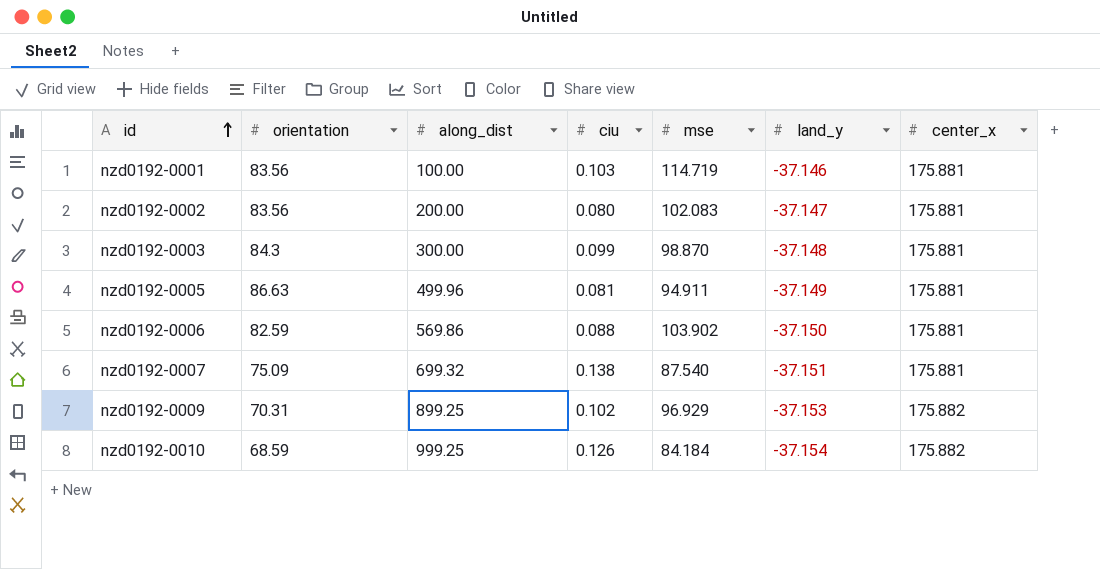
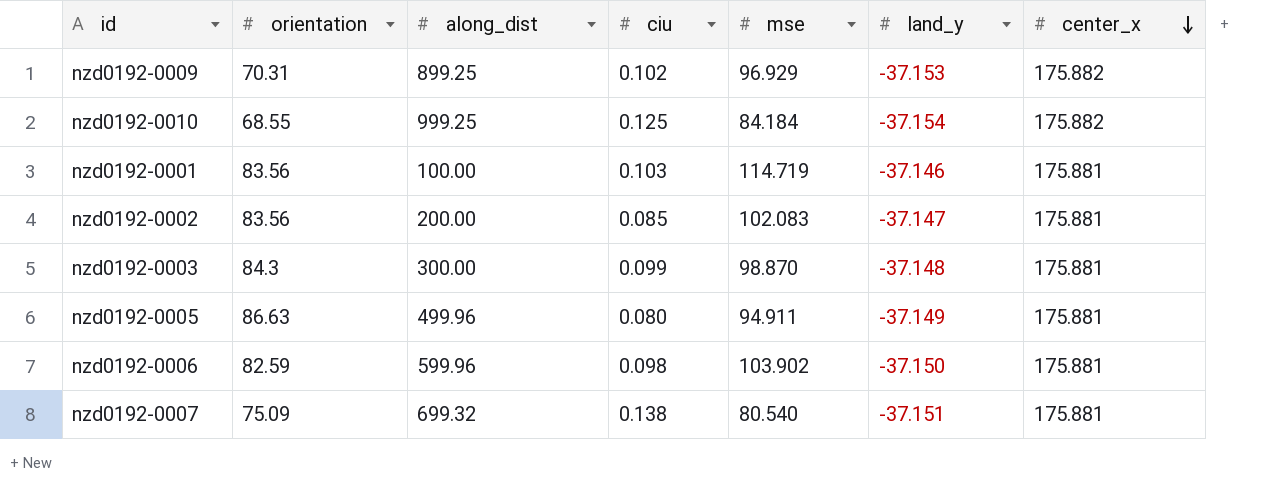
row order: id ascending -> center_x descending
nzd0192-0010 | orientation: 68.59 -> 68.55
nzd0192-0010 | ciu: 0.126 -> 0.125
nzd0192-0002 | ciu: 0.080 -> 0.085
nzd0192-0005 | ciu: 0.081 -> 0.080
nzd0192-0006 | along_dist: 569.86 -> 599.96
nzd0192-0006 | ciu: 0.088 -> 0.098
nzd0192-0007 | mse: 87.540 -> 80.540

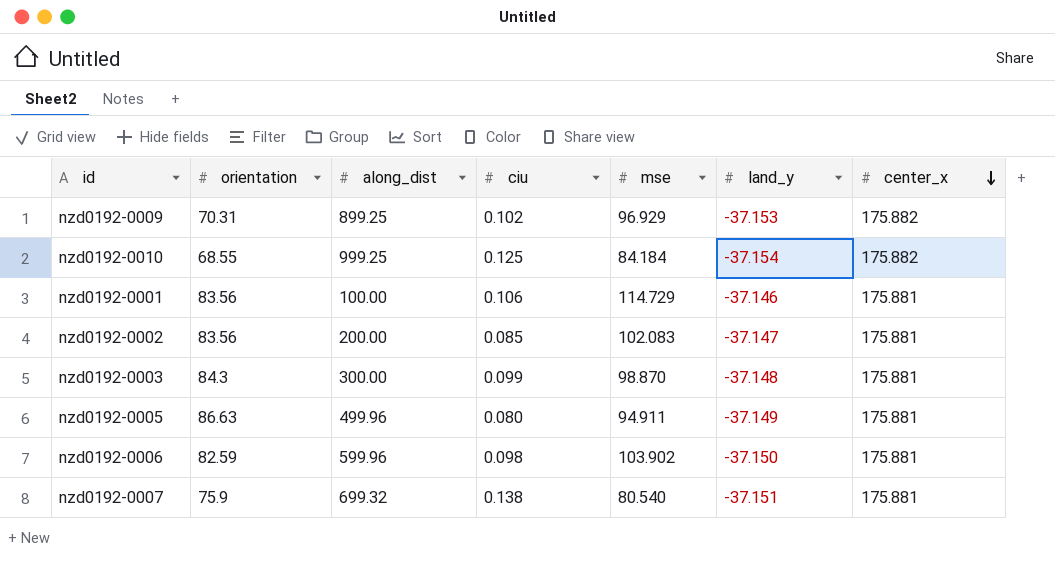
nzd0192-0001 | ciu: 0.103 -> 0.106
nzd0192-0001 | mse: 114.719 -> 114.729
nzd0192-0007 | orientation: 75.09 -> 75.9

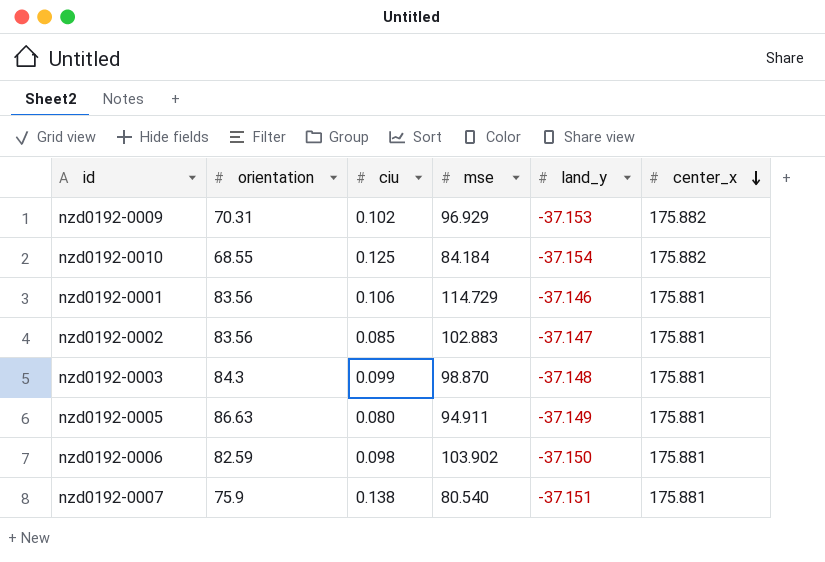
column along_dist | position: 3 -> none
nzd0192-0002 | mse: 102.083 -> 102.883

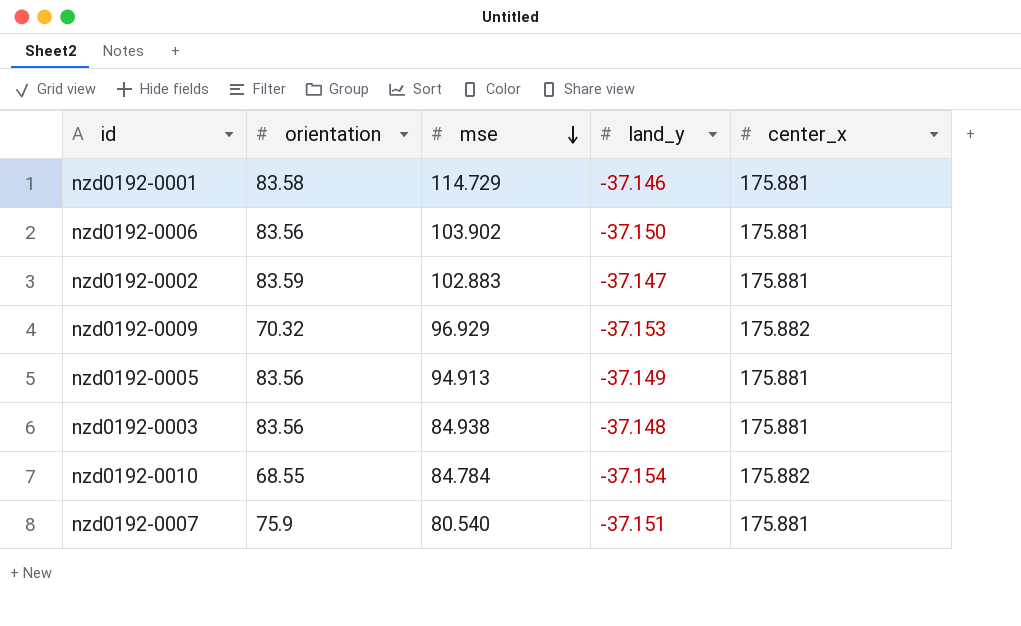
row order: center_x descending -> mse descending
column ciu | position: 3 -> none
nzd0192-0001 | orientation: 83.56 -> 83.58
nzd0192-0006 | orientation: 82.59 -> 83.56
nzd0192-0002 | orientation: 83.56 -> 83.59
nzd0192-0009 | orientation: 70.31 -> 70.32
nzd0192-0005 | orientation: 86.63 -> 83.56
nzd0192-0005 | mse: 94.911 -> 94.913
nzd0192-0003 | orientation: 84.3 -> 83.56
nzd0192-0003 | mse: 98.870 -> 84.938
nzd0192-0010 | mse: 84.184 -> 84.784

